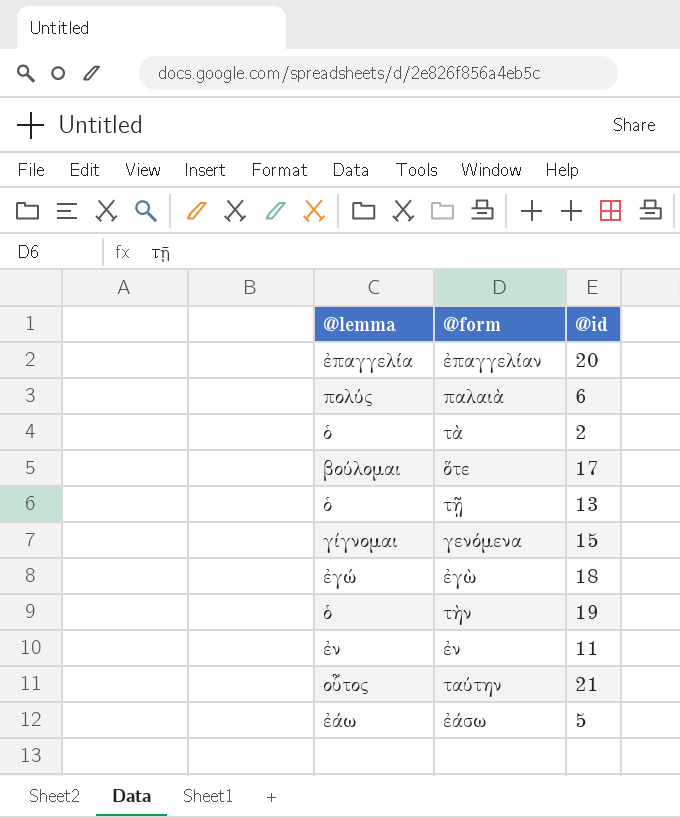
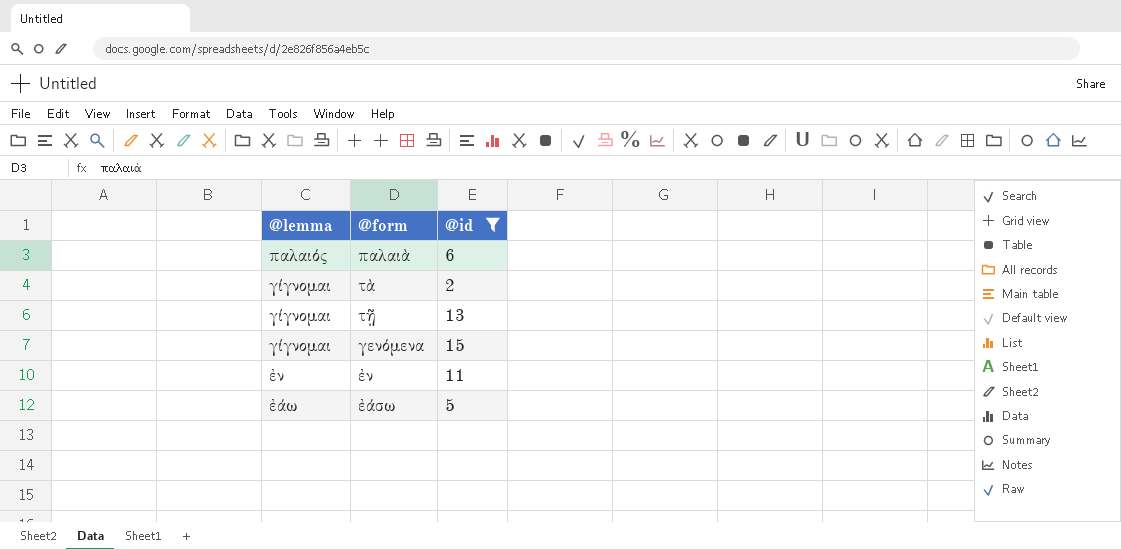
filter: none -> @id <= 15
παλαιὰ | @lemma: πολύς -> παλαιός
τὰ | @lemma: ὁ -> γίγνομαι
τῇ | @lemma: ὁ -> γίγνομαι

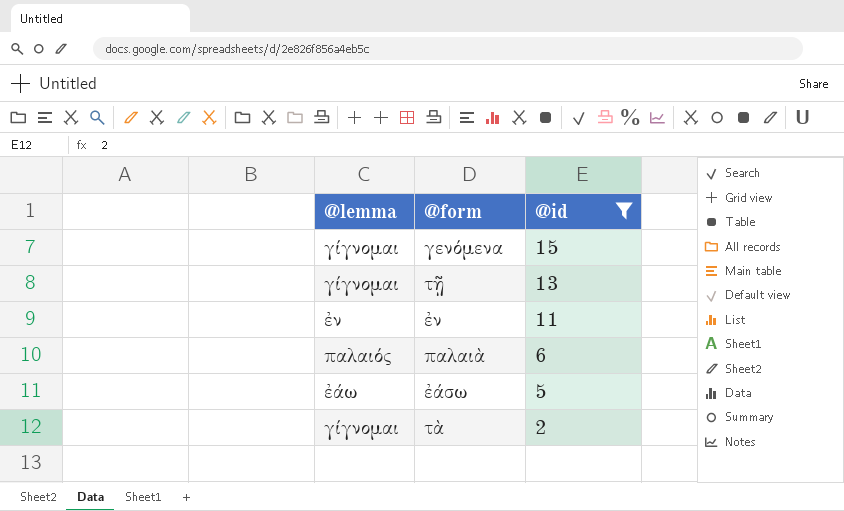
row order: none -> @id descending

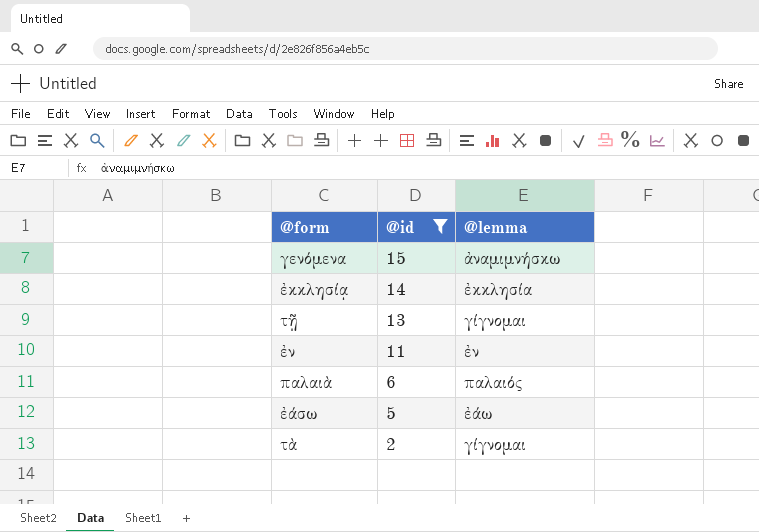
column @lemma | position: 1 -> 3
γενόμενα | @lemma: γίγνομαι -> ἀναμιμνήσκω
row ἐκκλησίᾳ: none -> 14 | ἐκκλησία

